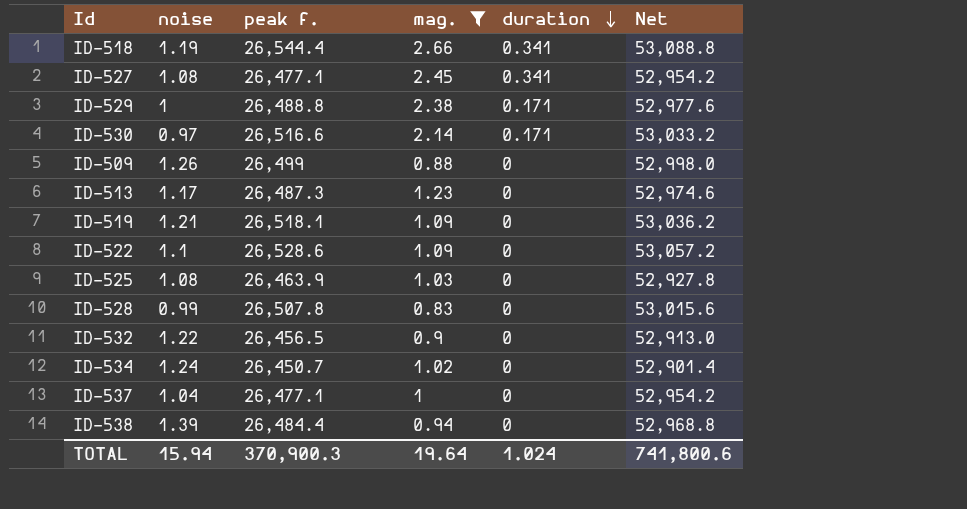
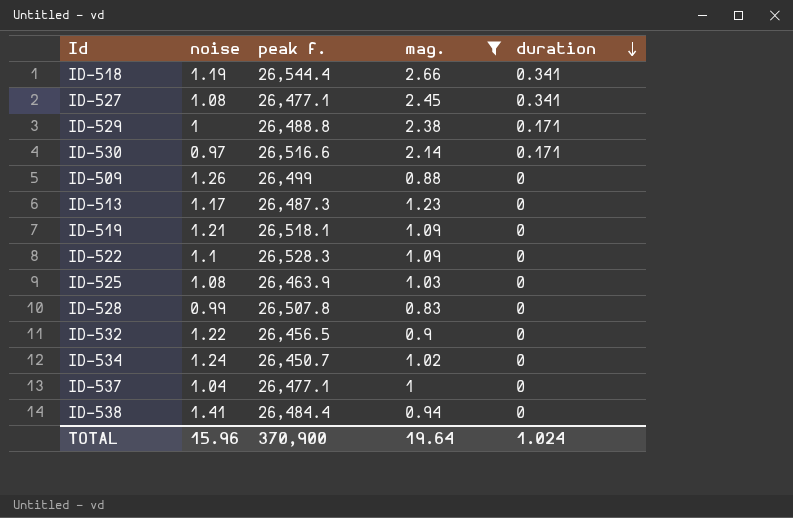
column Net | formula: [peak f.] * 2 -> none
ID-522 | peak f.: 26,528.6 -> 26,528.3
ID-538 | noise: 1.39 -> 1.41
TOTAL | noise: 15.94 -> 15.96
TOTAL | peak f.: 370,900.3 -> 370,900

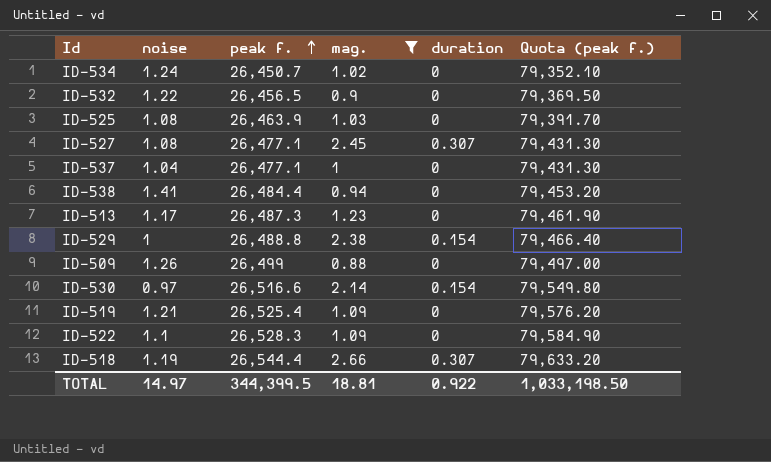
row order: duration descending -> peak f. ascending
column Quota (peak f.) | formula: none -> [peak f.] * 3
row ID-528: 0.99 | 26,507.8 | 0.83 | 0 -> none
ID-527 | duration: 0.341 -> 0.307
ID-529 | duration: 0.171 -> 0.154
ID-530 | duration: 0.171 -> 0.154
ID-519 | peak f.: 26,518.1 -> 26,525.4
ID-518 | duration: 0.341 -> 0.307
TOTAL | noise: 15.96 -> 14.97
TOTAL | peak f.: 370,900 -> 344,399.5
TOTAL | mag.: 19.64 -> 18.81
TOTAL | duration: 1.024 -> 0.922

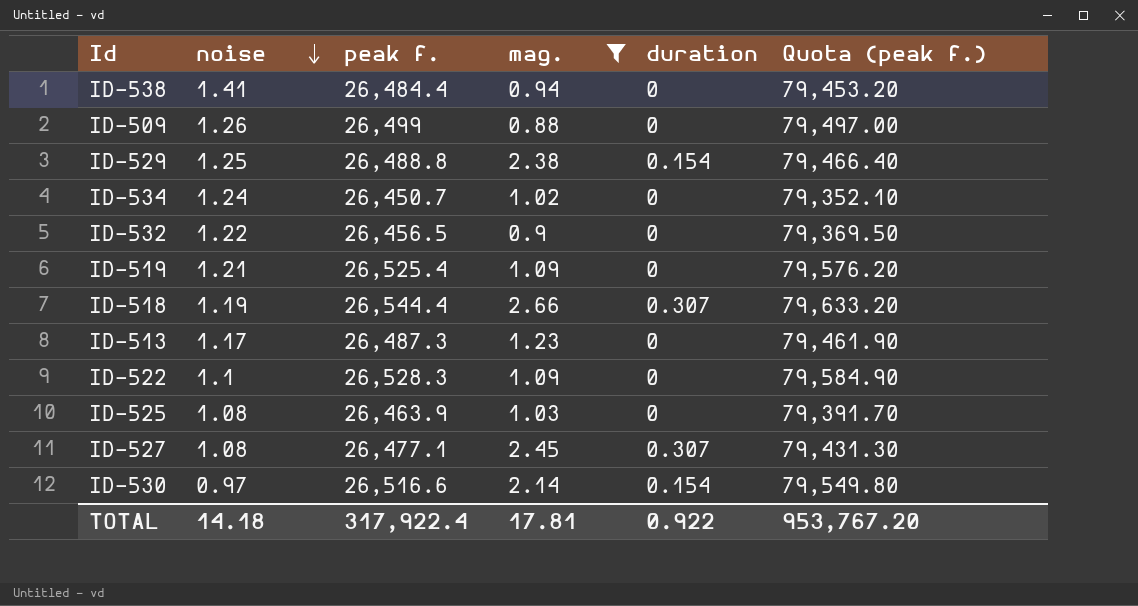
row order: peak f. ascending -> noise descending
row ID-537: 1.04 | 26,477.1 | 1 | 0 | 79,431.30 -> none
ID-529 | noise: 1 -> 1.25
TOTAL | noise: 14.97 -> 14.18
TOTAL | peak f.: 344,399.5 -> 317,922.4
TOTAL | mag.: 18.81 -> 17.81
TOTAL | Quota (peak f.): 1,033,198.50 -> 953,767.20

